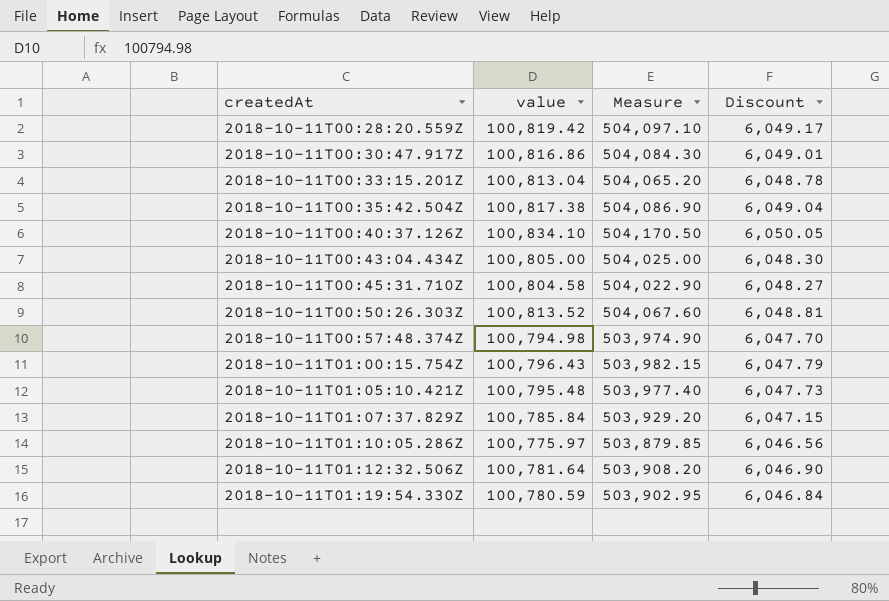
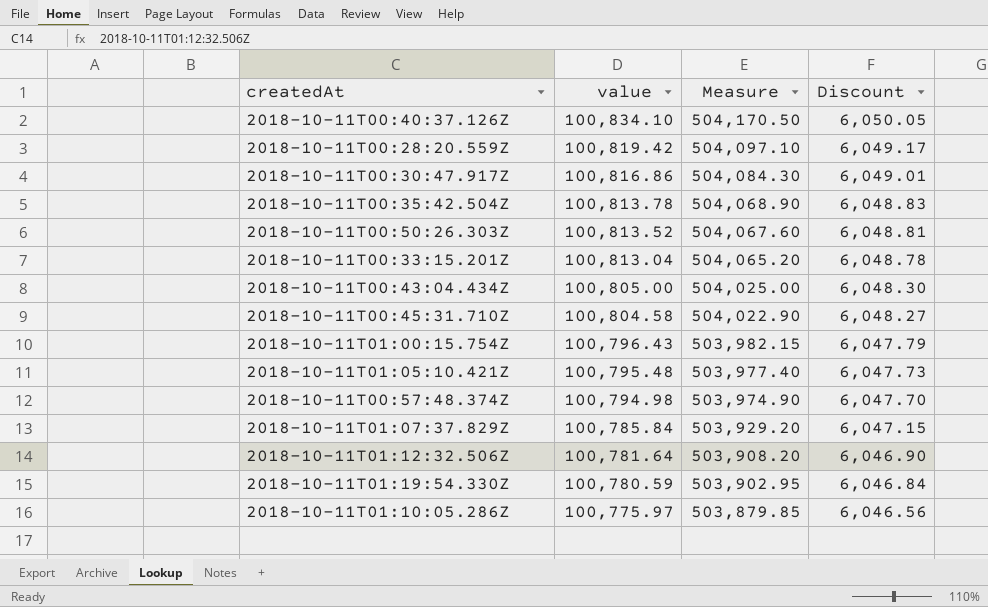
row order: createdAt ascending -> value descending
2018-10-11T00:35:42.504Z | value: 100,817.38 -> 100,813.78
2018-10-11T00:35:42.504Z | Measure: 504,086.90 -> 504,068.90
2018-10-11T00:35:42.504Z | Discount: 6,049.04 -> 6,048.83

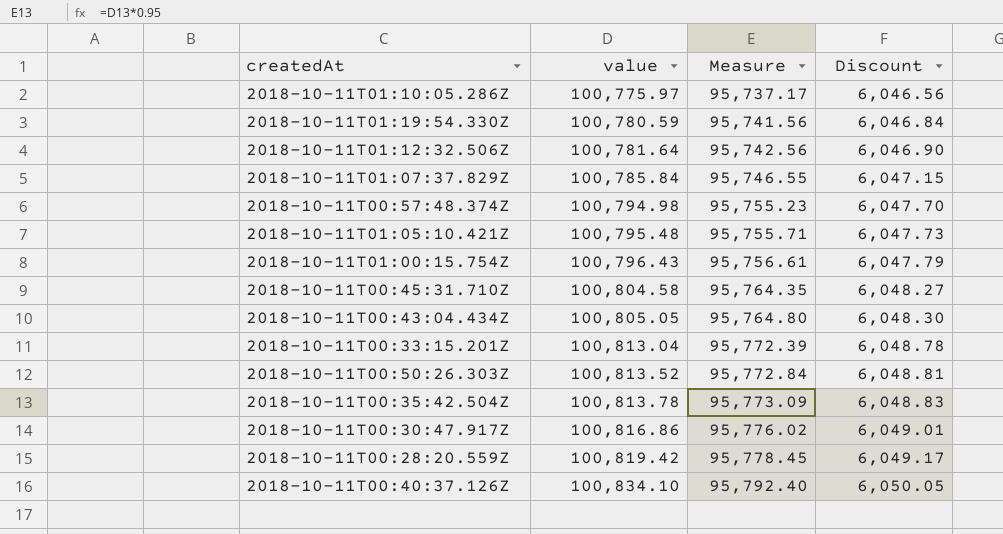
row order: value descending -> value ascending
column Measure | formula: [value] * 5 -> [value] * 0.95
2018-10-11T00:43:04.434Z | value: 100,805.00 -> 100,805.05

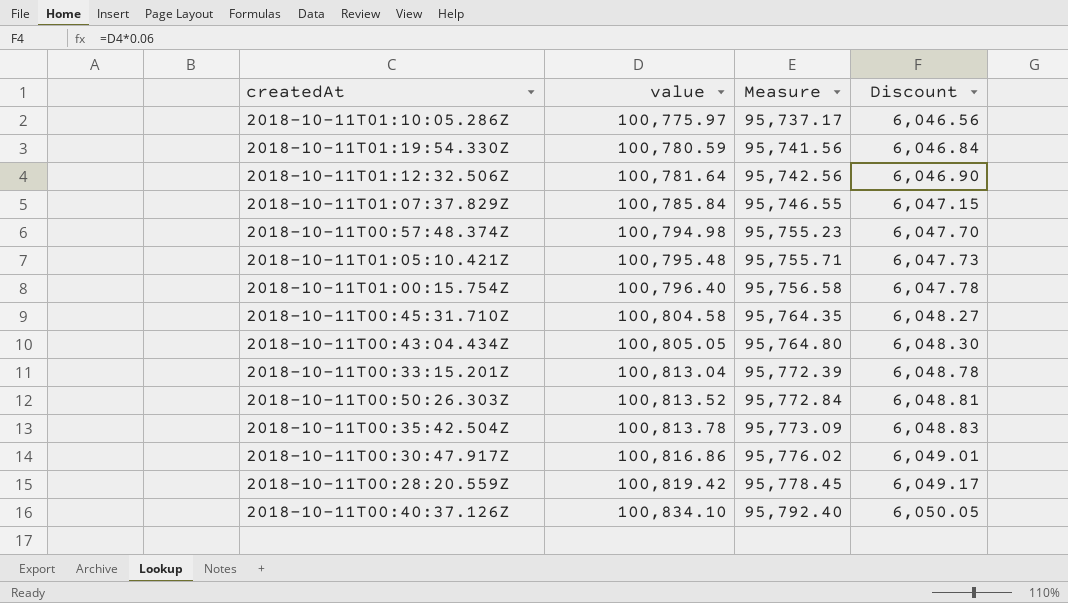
2018-10-11T01:00:15.754Z | value: 100,796.43 -> 100,796.40
2018-10-11T01:00:15.754Z | Measure: 95,756.61 -> 95,756.58
2018-10-11T01:00:15.754Z | Discount: 6,047.79 -> 6,047.78

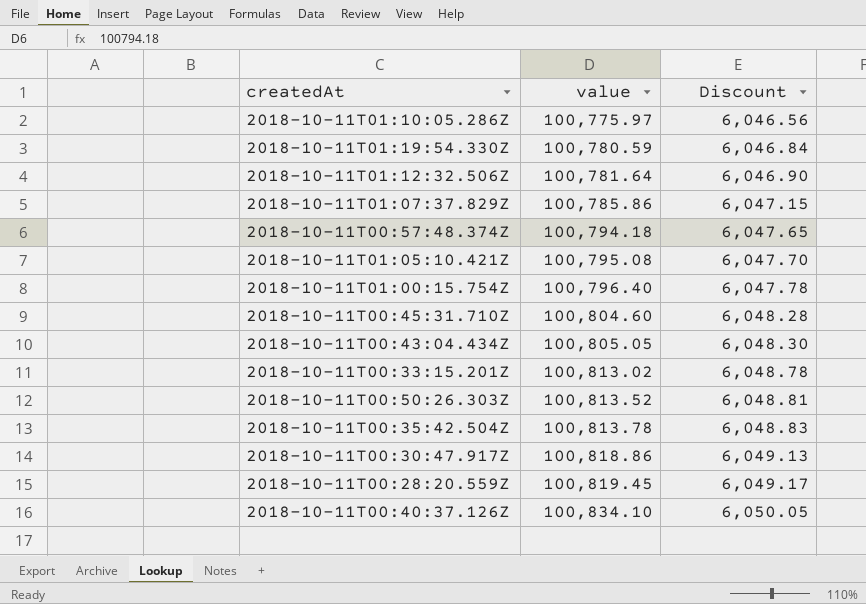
column Measure | formula: [value] * 0.95 -> none
2018-10-11T01:07:37.829Z | value: 100,785.84 -> 100,785.86
2018-10-11T00:57:48.374Z | value: 100,794.98 -> 100,794.18
2018-10-11T00:57:48.374Z | Discount: 6,047.70 -> 6,047.65
2018-10-11T01:05:10.421Z | value: 100,795.48 -> 100,795.08
2018-10-11T01:05:10.421Z | Discount: 6,047.73 -> 6,047.70
2018-10-11T00:45:31.710Z | value: 100,804.58 -> 100,804.60
2018-10-11T00:45:31.710Z | Discount: 6,048.27 -> 6,048.28
2018-10-11T00:33:15.201Z | value: 100,813.04 -> 100,813.02
2018-10-11T00:30:47.917Z | value: 100,816.86 -> 100,818.86
2018-10-11T00:30:47.917Z | Discount: 6,049.01 -> 6,049.13
2018-10-11T00:28:20.559Z | value: 100,819.42 -> 100,819.45

